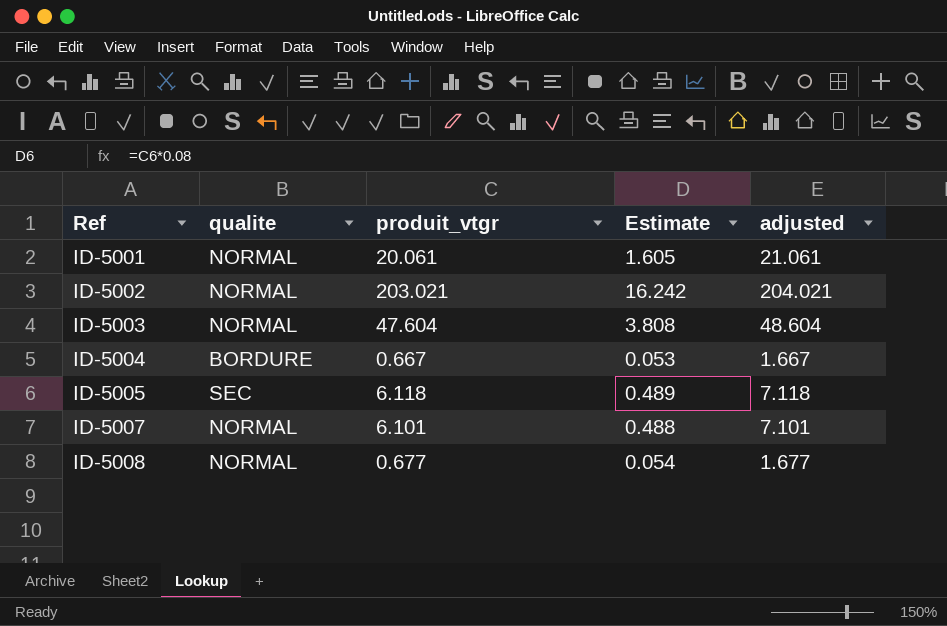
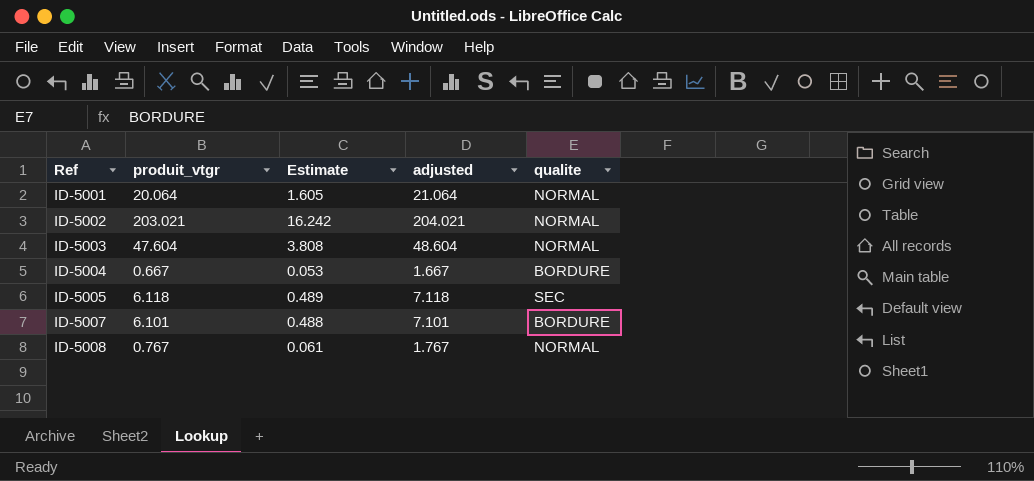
column qualite | position: 2 -> 5
ID-5001 | produit_vtgr: 20.061 -> 20.064
ID-5001 | adjusted: 21.061 -> 21.064
ID-5007 | qualite: NORMAL -> BORDURE
ID-5008 | produit_vtgr: 0.677 -> 0.767
ID-5008 | Estimate: 0.054 -> 0.061
ID-5008 | adjusted: 1.677 -> 1.767

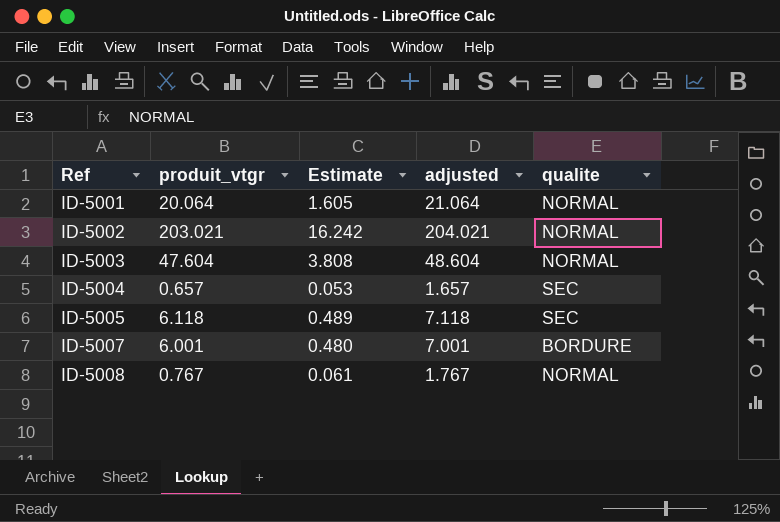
ID-5004 | produit_vtgr: 0.667 -> 0.657
ID-5004 | adjusted: 1.667 -> 1.657
ID-5004 | qualite: BORDURE -> SEC
ID-5007 | produit_vtgr: 6.101 -> 6.001
ID-5007 | Estimate: 0.488 -> 0.480
ID-5007 | adjusted: 7.101 -> 7.001

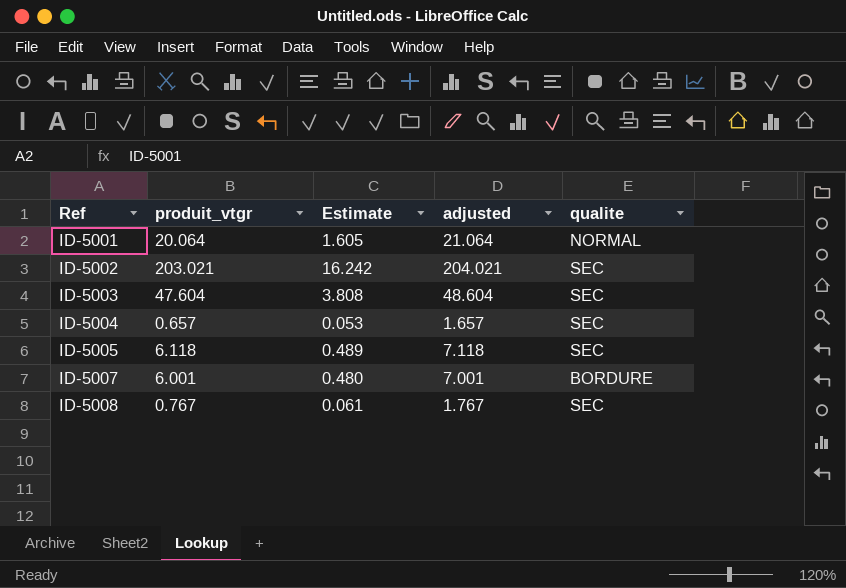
ID-5002 | qualite: NORMAL -> SEC
ID-5003 | qualite: NORMAL -> SEC
ID-5008 | qualite: NORMAL -> SEC

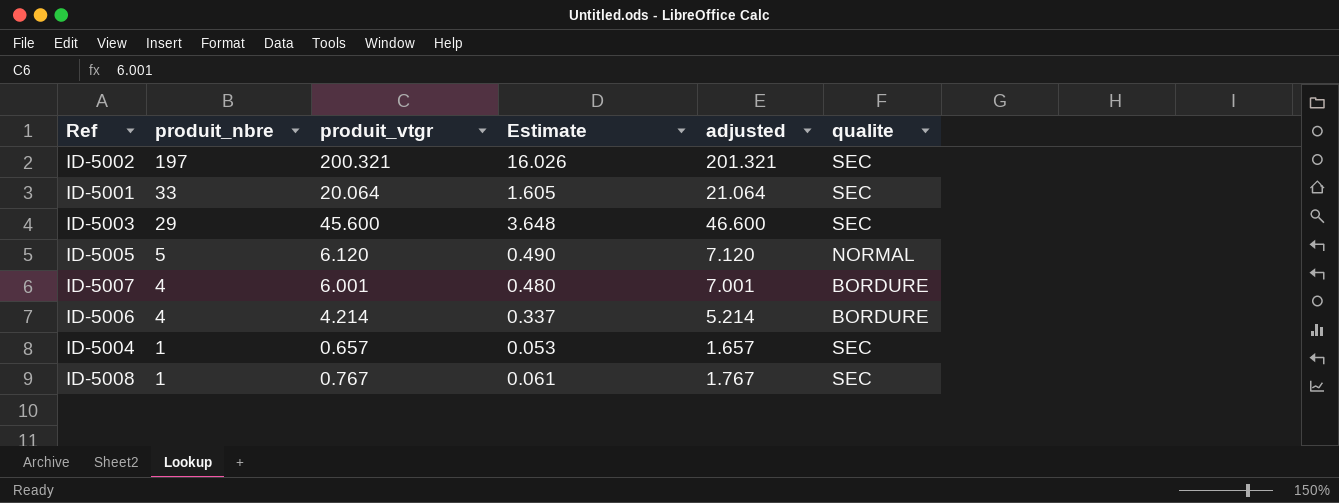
row order: Ref ascending -> produit_nbre descending
column produit_nbre | position: none -> 2
ID-5002 | produit_vtgr: 203.021 -> 200.321
ID-5002 | Estimate: 16.242 -> 16.026
ID-5002 | adjusted: 204.021 -> 201.321
ID-5001 | qualite: NORMAL -> SEC
ID-5003 | produit_vtgr: 47.604 -> 45.600
ID-5003 | Estimate: 3.808 -> 3.648
ID-5003 | adjusted: 48.604 -> 46.600
ID-5005 | produit_vtgr: 6.118 -> 6.120
ID-5005 | Estimate: 0.489 -> 0.490
ID-5005 | adjusted: 7.118 -> 7.120
ID-5005 | qualite: SEC -> NORMAL
row ID-5006: none -> 4 | 4.214 | 0.337 | 5.214 | BORDURE

